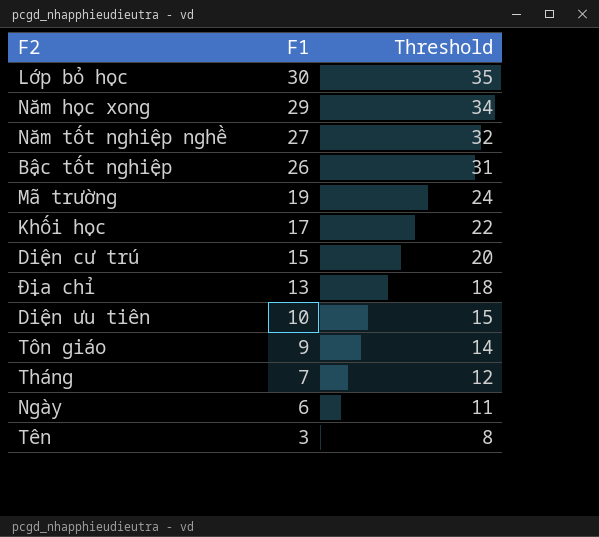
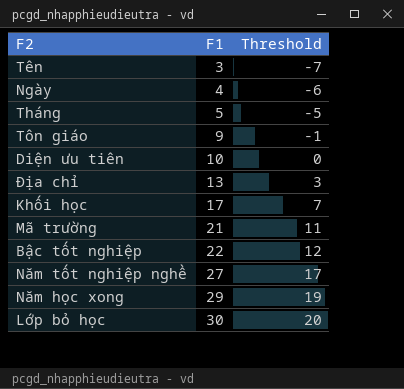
row order: F1 descending -> F1 ascending
column Threshold | formula: [F1] + 5 -> [F1] - 10
row Diện cư trú: 15 | 20 -> none
Ngày | F1: 6 -> 4
Tháng | F1: 7 -> 5
Mã trường | F1: 19 -> 21
Bậc tốt nghiệp | F1: 26 -> 22

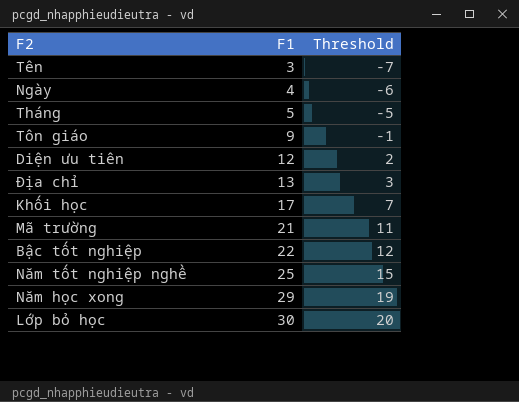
Diện ưu tiên | F1: 10 -> 12
Diện ưu tiên | Threshold: 0 -> 2
Năm tốt nghiệp nghề | F1: 27 -> 25
Năm tốt nghiệp nghề | Threshold: 17 -> 15

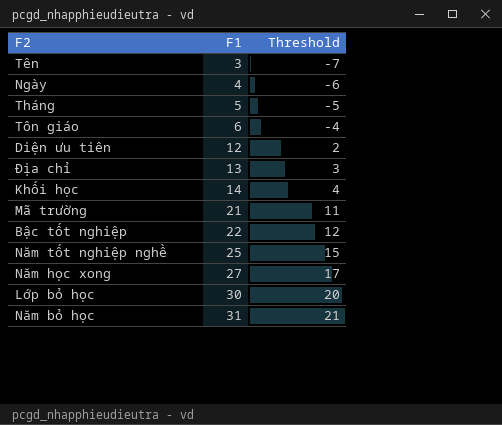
Tôn giáo | F1: 9 -> 6
Tôn giáo | Threshold: -1 -> -4
Khối học | F1: 17 -> 14
Khối học | Threshold: 7 -> 4
Năm học xong | F1: 29 -> 27
Năm học xong | Threshold: 19 -> 17
row Năm bỏ học: none -> 31 | 21

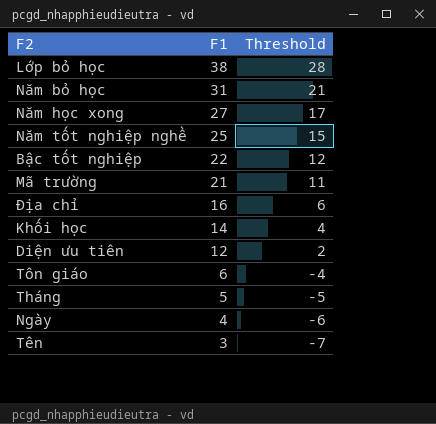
row order: F1 ascending -> F1 descending
Lớp bỏ học | F1: 30 -> 38
Lớp bỏ học | Threshold: 20 -> 28
Địa chỉ | F1: 13 -> 16
Địa chỉ | Threshold: 3 -> 6

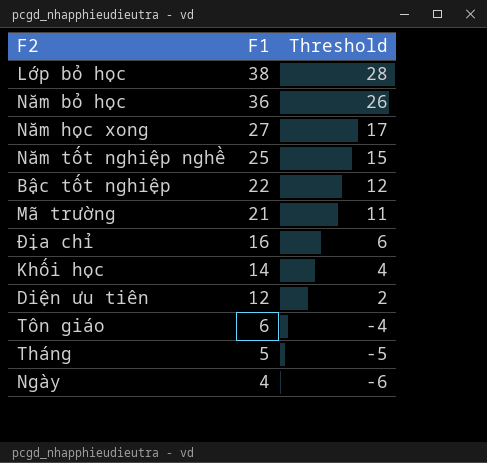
row Tên: 3 | -7 -> none
Năm bỏ học | F1: 31 -> 36
Năm bỏ học | Threshold: 21 -> 26

